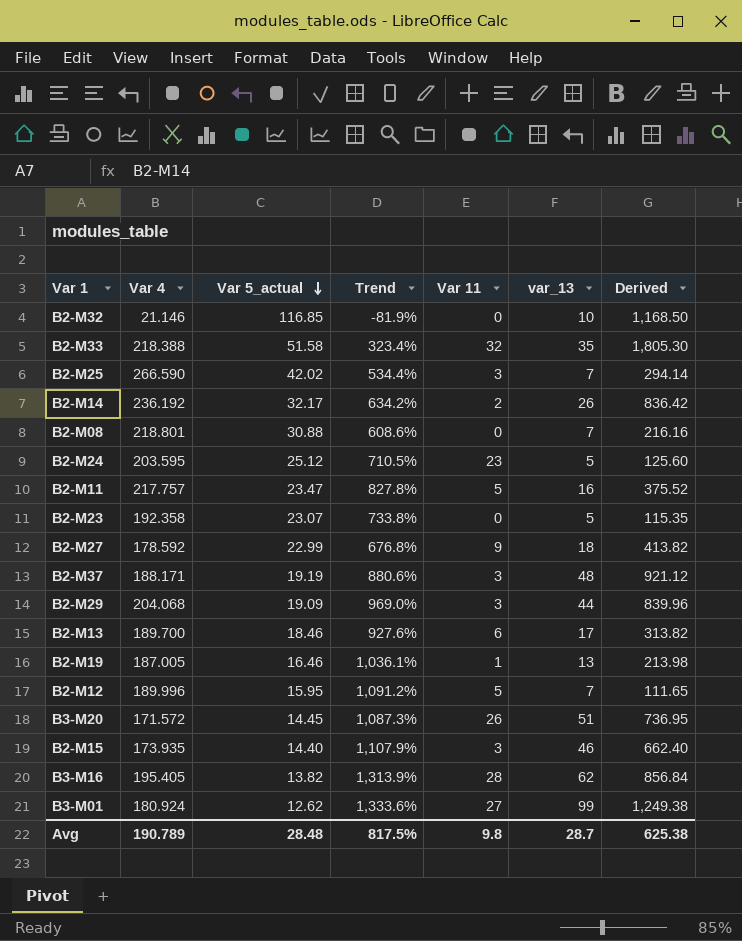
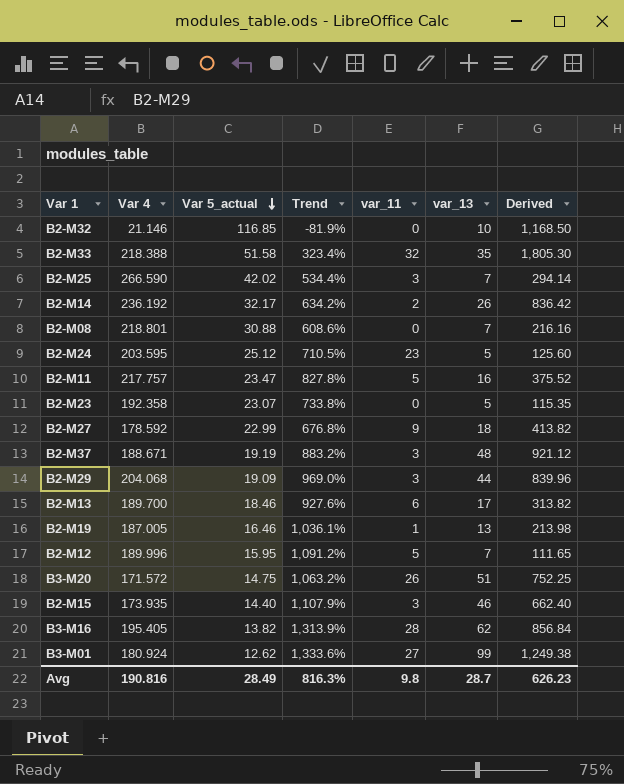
column name: Var 11 -> var_11
B2-M37 | Var 4: 188.171 -> 188.671
B2-M37 | Trend: 880.6% -> 883.2%
B3-M20 | Var 5_actual: 14.45 -> 14.75
B3-M20 | Trend: 1,087.3% -> 1,063.2%
B3-M20 | Derived: 736.95 -> 752.25
Avg | Var 4: 190.789 -> 190.816
Avg | Var 5_actual: 28.48 -> 28.49
Avg | Trend: 817.5% -> 816.3%
Avg | Derived: 625.38 -> 626.23

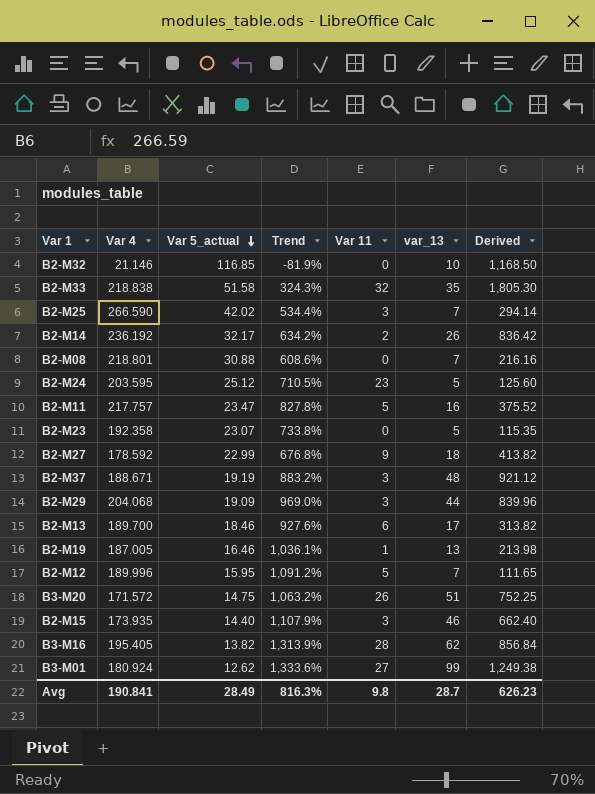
column name: var_11 -> Var 11
B2-M33 | Var 4: 218.388 -> 218.838
B2-M33 | Trend: 323.4% -> 324.3%
Avg | Var 4: 190.816 -> 190.841

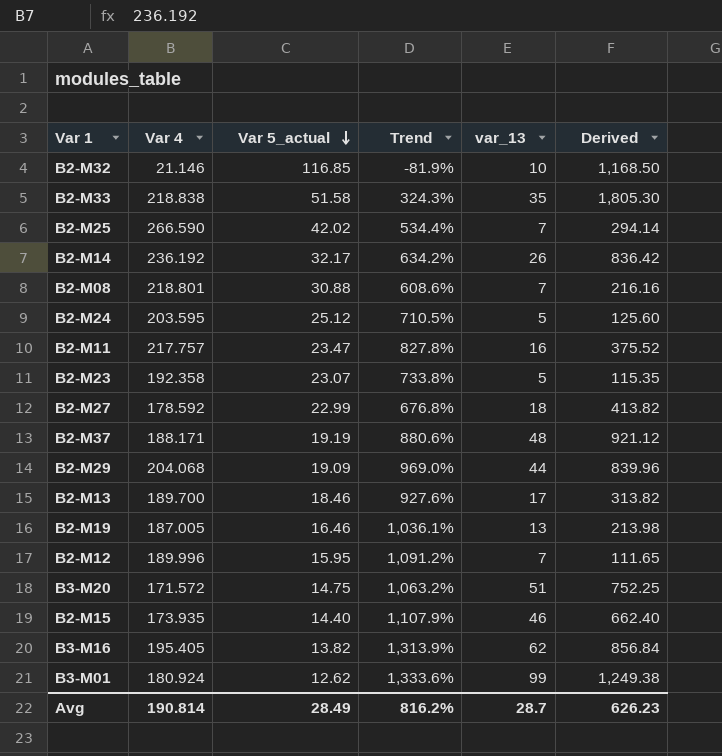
column Var 11 | position: 5 -> none
B2-M37 | Var 4: 188.671 -> 188.171
B2-M37 | Trend: 883.2% -> 880.6%
Avg | Var 4: 190.841 -> 190.814
Avg | Trend: 816.3% -> 816.2%

